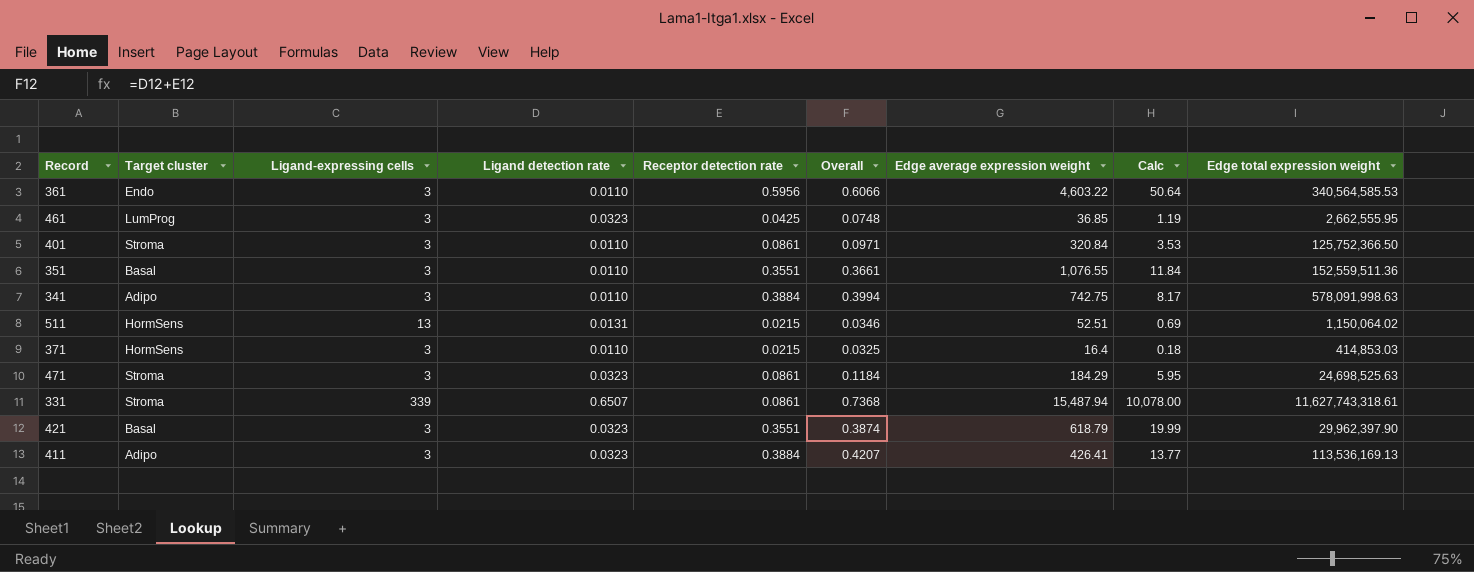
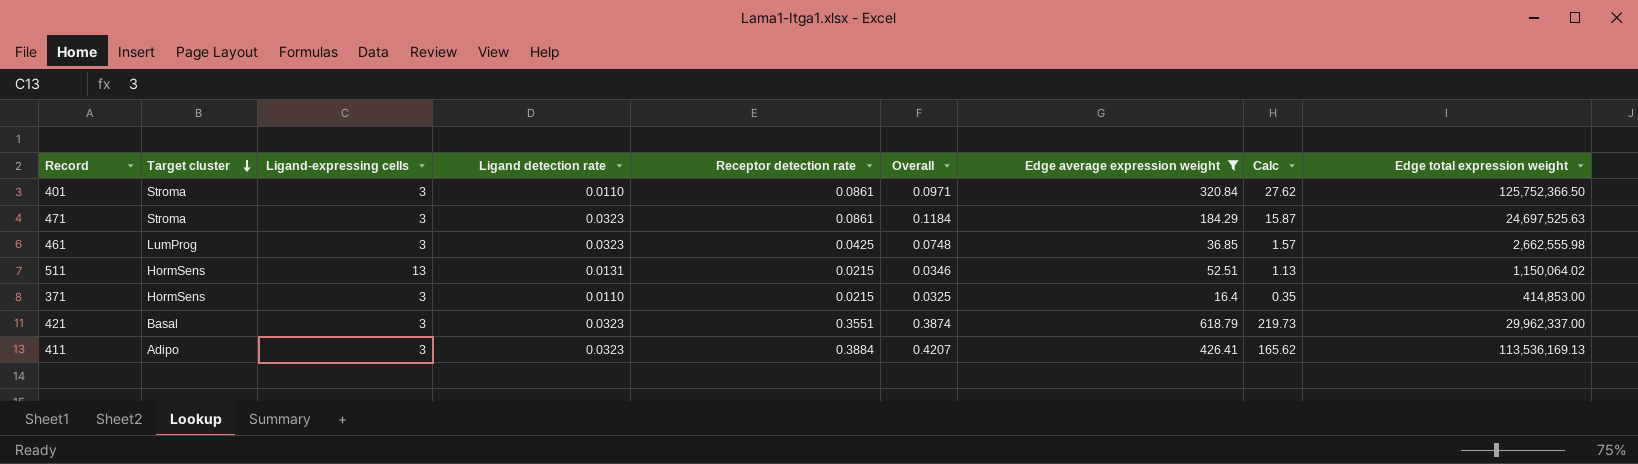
filter: none -> Edge average expression weight <= 618.79
row order: none -> Target cluster descending
column Calc | formula: [Ligand detection rate] * [Edge average expression weight] -> [Receptor detection rate] * [Edge average expression weight]
471 | Edge total expression weight: 24,698,525.63 -> 24,697,525.63
461 | Edge total expression weight: 2,662,555.95 -> 2,662,555.98
371 | Edge total expression weight: 414,853.03 -> 414,853.00
421 | Edge total expression weight: 29,962,397.90 -> 29,962,337.00

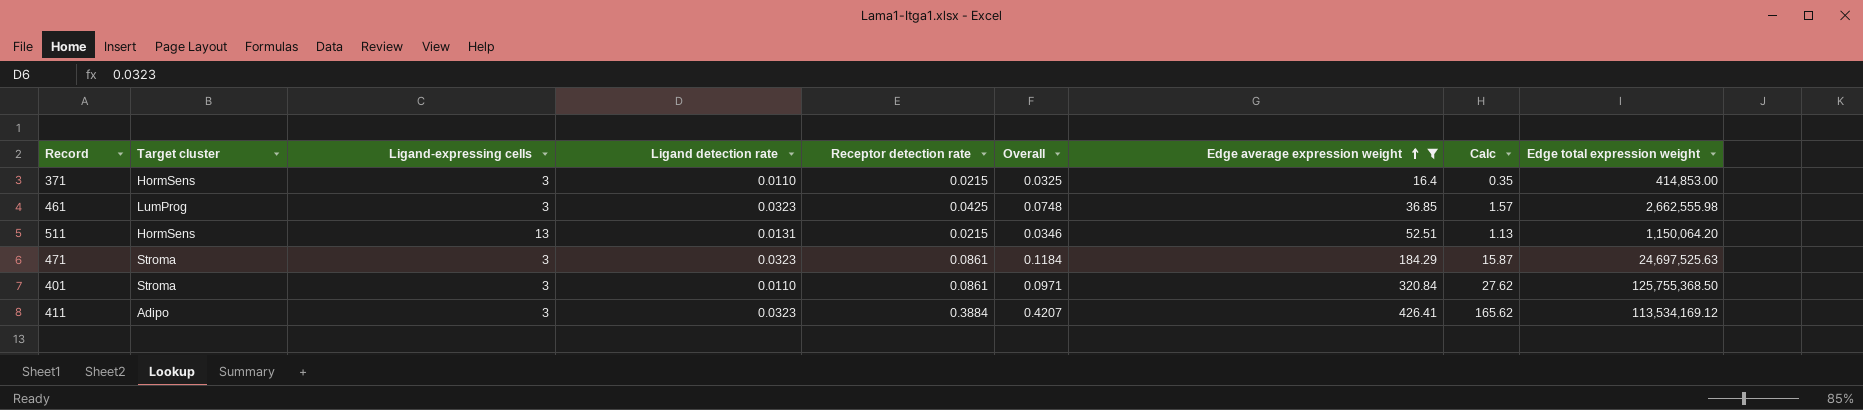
row order: Target cluster descending -> Edge average expression weight ascending
row 421: Basal | 3 | 0.0323 | 0.3551 | 0.3874 | 618.79 | 219.73 | 29,962,337.00 -> none
511 | Edge total expression weight: 1,150,064.02 -> 1,150,064.20
401 | Edge total expression weight: 125,752,366.50 -> 125,755,368.50
411 | Edge total expression weight: 113,536,169.13 -> 113,534,169.12

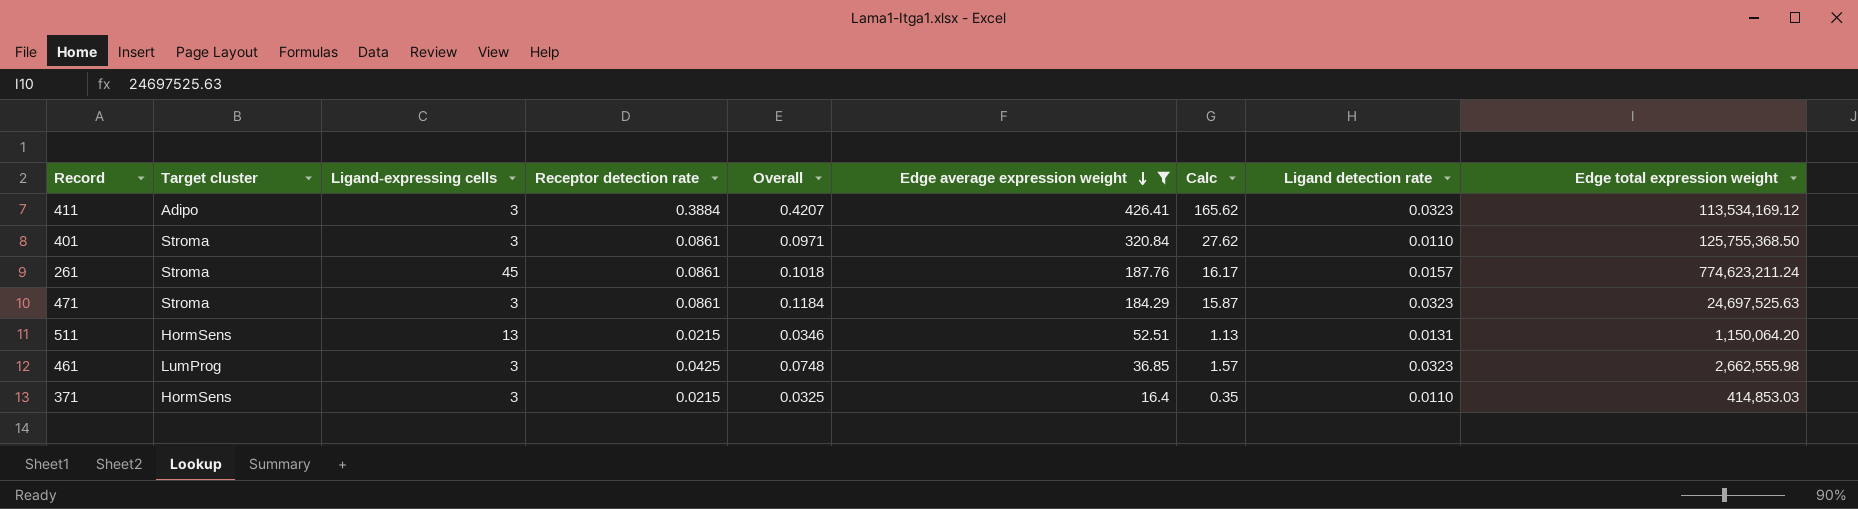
row order: Edge average expression weight ascending -> Edge average expression weight descending
column Ligand detection rate | position: 4 -> 8
row 261: none -> Stroma | 45 | 0.0861 | 0.1018 | 187.76 | 16.17 | 0.0157 | 774,623,211.24
371 | Edge total expression weight: 414,853.00 -> 414,853.03

